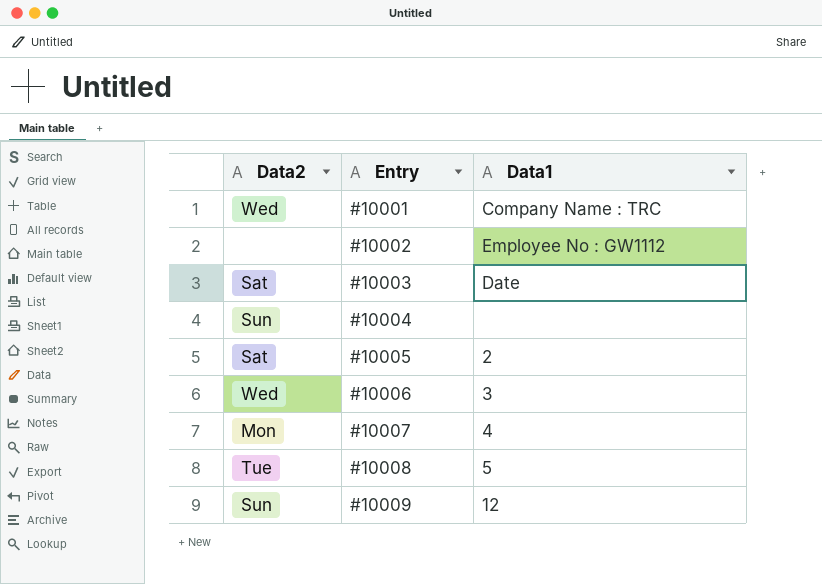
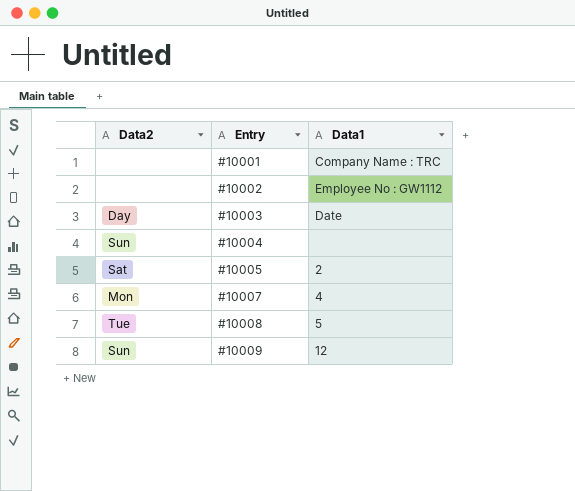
row #10006: Wed | 3 -> none
#10001 | Data2: Wed -> none
#10003 | Data2: Sat -> Day

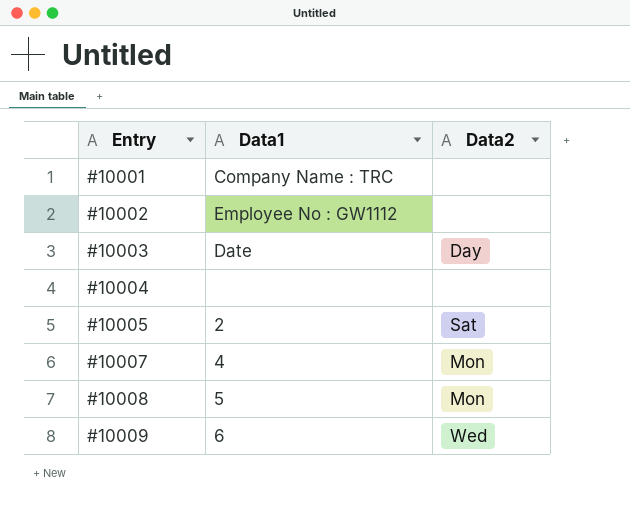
column Data2 | position: 1 -> 3
#10004 | Data2: Sun -> none
#10008 | Data2: Tue -> Mon
#10009 | Data1: 12 -> 6
#10009 | Data2: Sun -> Wed

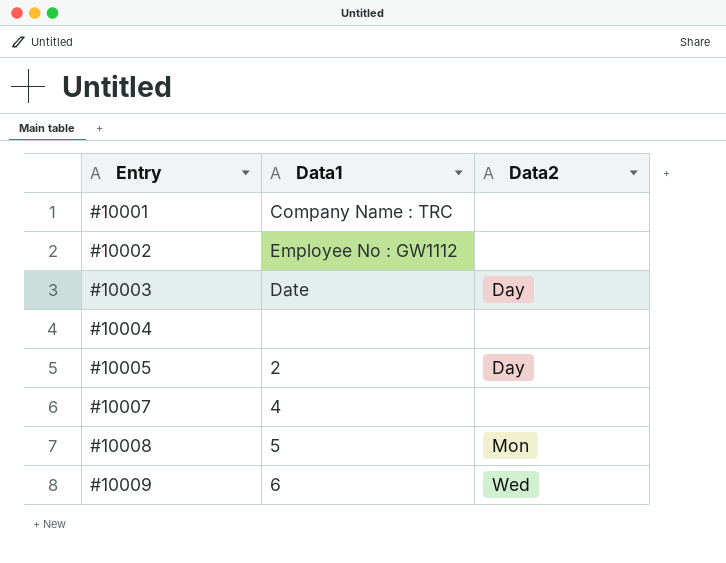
#10005 | Data2: Sat -> Day
#10007 | Data2: Mon -> none

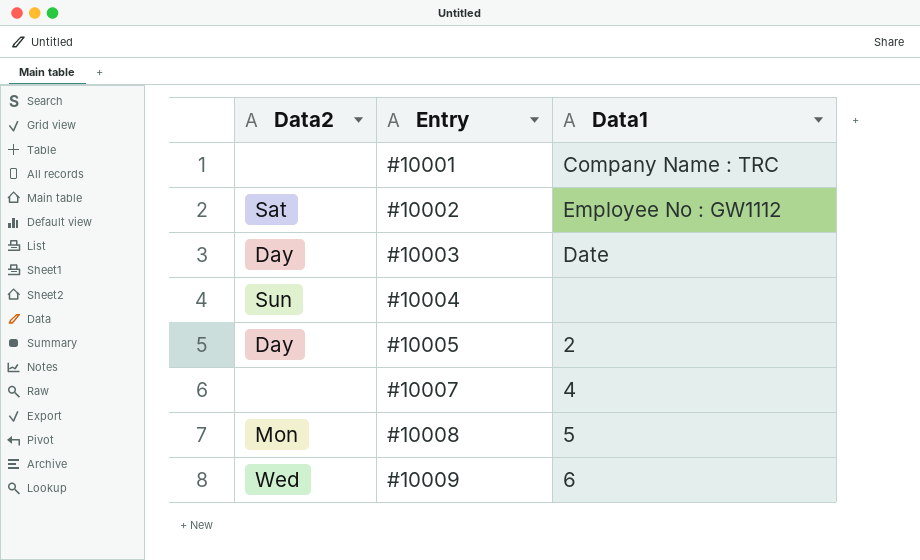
column Data2 | position: 3 -> 1
#10002 | Data2: none -> Sat
#10004 | Data2: none -> Sun

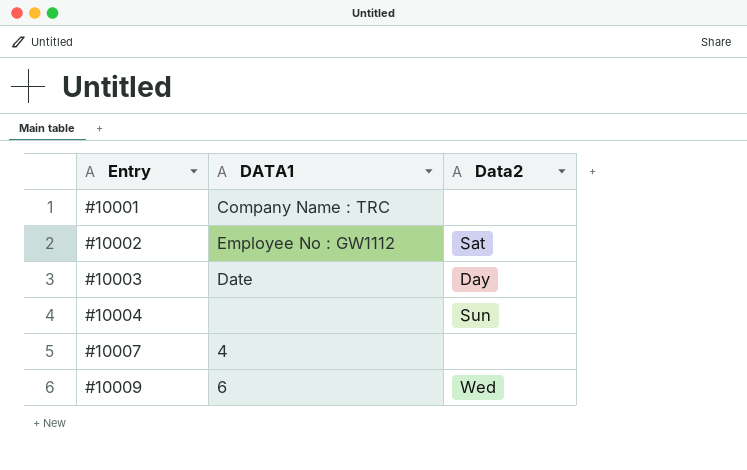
column name: Data1 -> DATA1
column Data2 | position: 1 -> 3
row #10005: Day | 2 -> none
row #10008: Mon | 5 -> none

